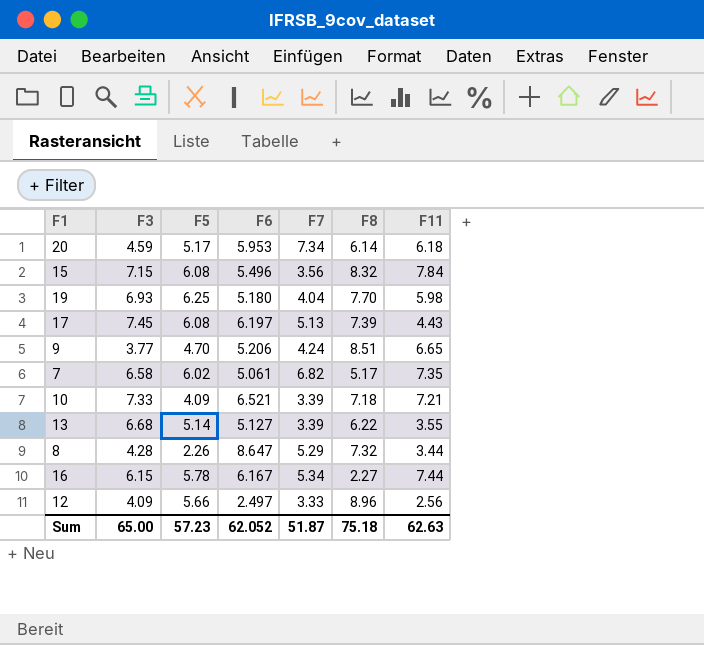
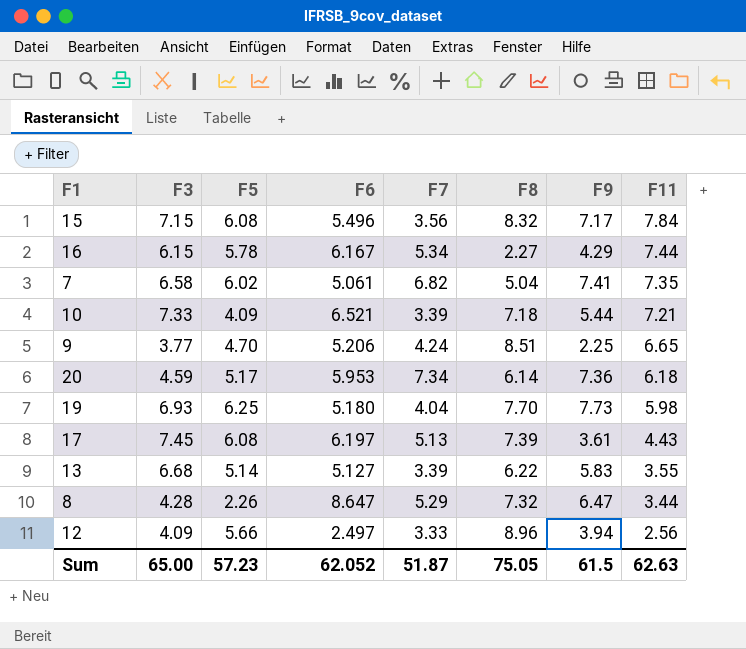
row order: none -> F11 descending
column F9 | position: none -> 7
7 | F8: 5.17 -> 5.04
Sum | F8: 75.18 -> 75.05

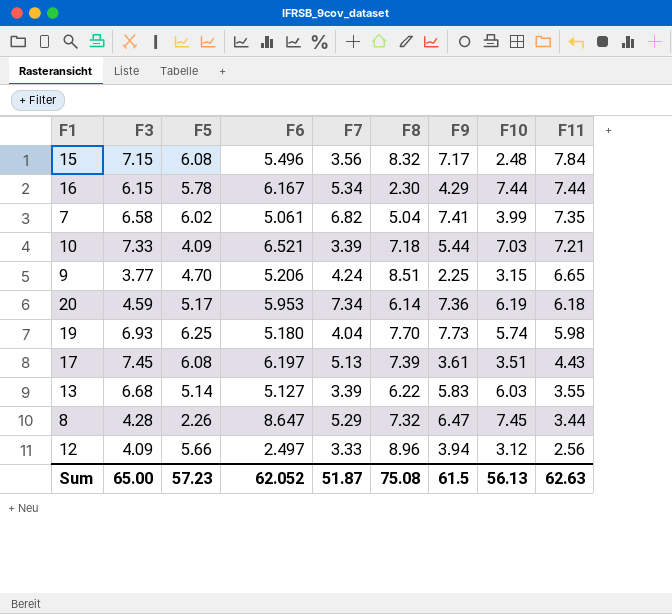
column F10 | position: none -> 8
16 | F8: 2.27 -> 2.30
Sum | F8: 75.05 -> 75.08

